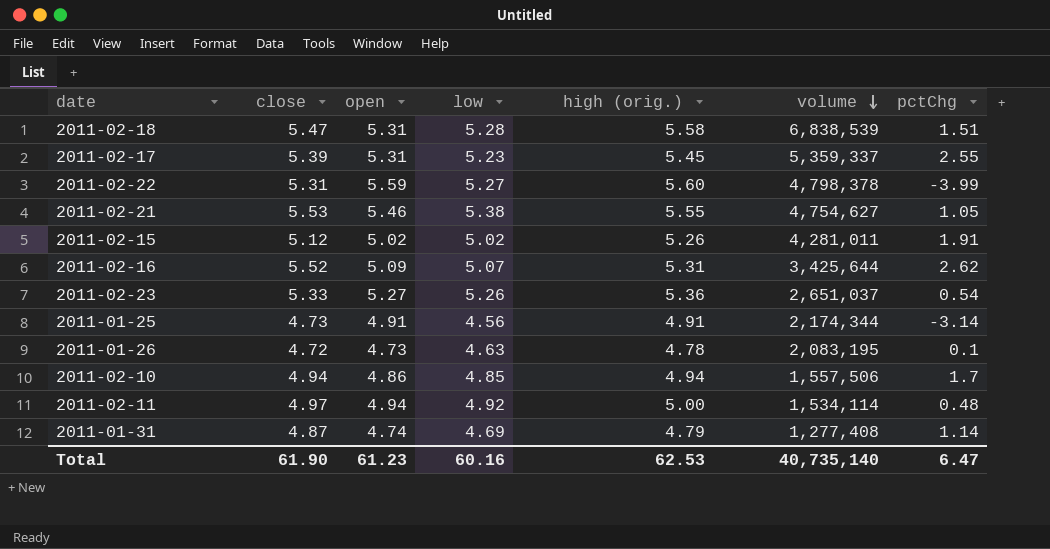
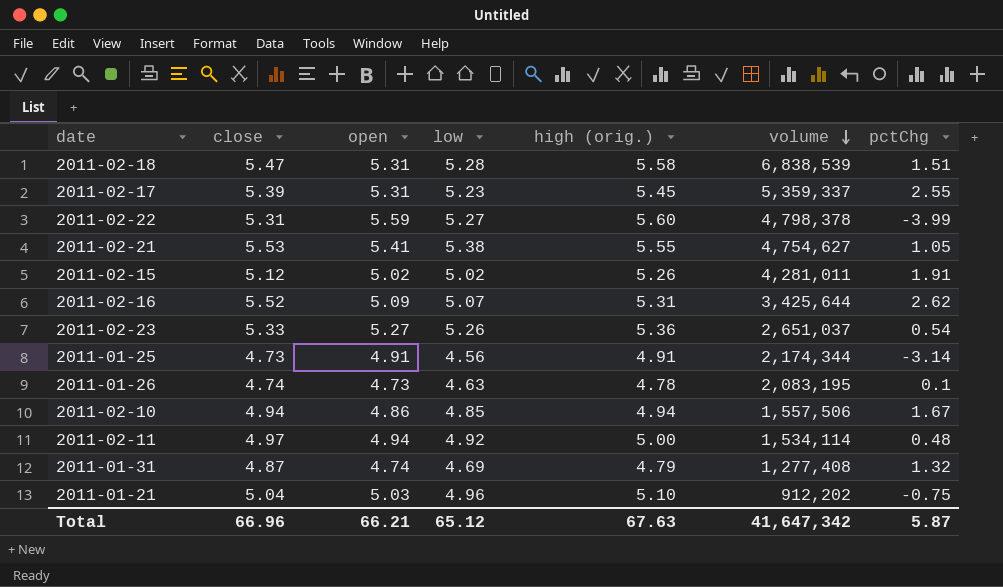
2011-02-21 | open: 5.46 -> 5.41
2011-01-26 | close: 4.72 -> 4.74
2011-02-10 | pctChg: 1.7 -> 1.67
2011-01-31 | pctChg: 1.14 -> 1.32
row 2011-01-21: none -> 5.04 | 5.03 | 4.96 | 5.10 | 912,202 | -0.75
Total | close: 61.90 -> 66.96
Total | open: 61.23 -> 66.21
Total | low: 60.16 -> 65.12
Total | high (orig.): 62.53 -> 67.63
Total | volume: 40,735,140 -> 41,647,342
Total | pctChg: 6.47 -> 5.87

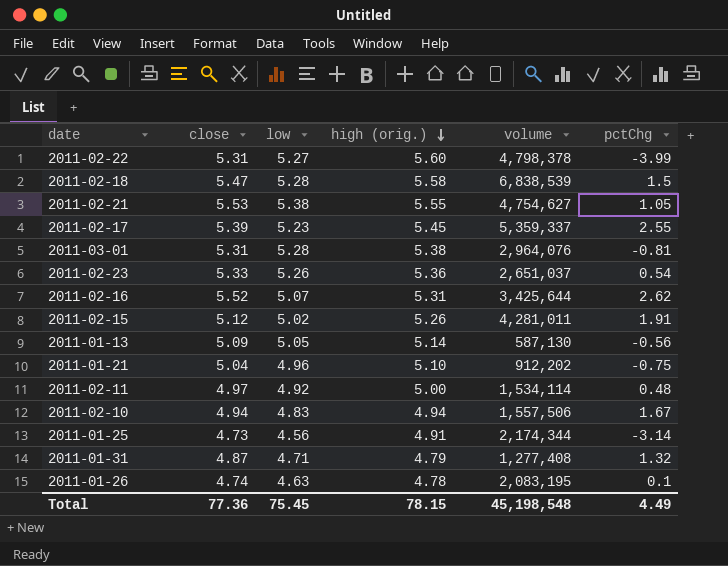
row order: volume descending -> high (orig.) descending
column open | position: 3 -> none
2011-02-18 | pctChg: 1.51 -> 1.5
row 2011-03-01: none -> 5.31 | 5.28 | 5.38 | 2,964,076 | -0.81
row 2011-01-13: none -> 5.09 | 5.05 | 5.14 | 587,130 | -0.56
2011-02-10 | low: 4.85 -> 4.83
2011-01-31 | low: 4.69 -> 4.71
Total | close: 66.96 -> 77.36
Total | low: 65.12 -> 75.45
Total | high (orig.): 67.63 -> 78.15
Total | volume: 41,647,342 -> 45,198,548
Total | pctChg: 5.87 -> 4.49

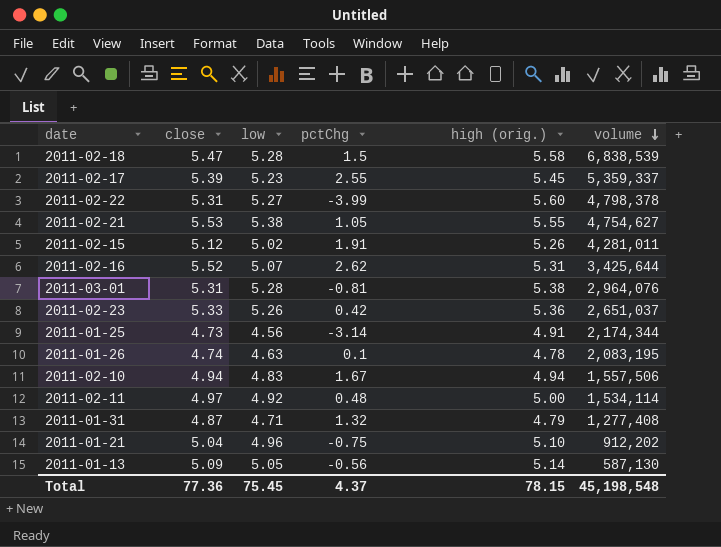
row order: high (orig.) descending -> volume descending
column pctChg | position: 6 -> 4
2011-02-23 | pctChg: 0.54 -> 0.42
Total | pctChg: 4.49 -> 4.37

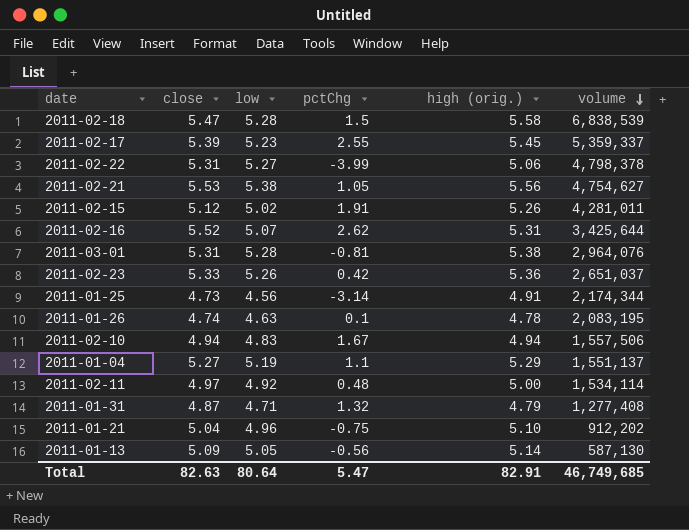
2011-02-22 | high (orig.): 5.60 -> 5.06
2011-02-21 | high (orig.): 5.55 -> 5.56
row 2011-01-04: none -> 5.27 | 5.19 | 1.1 | 5.29 | 1,551,137
Total | close: 77.36 -> 82.63
Total | low: 75.45 -> 80.64
Total | pctChg: 4.37 -> 5.47
Total | high (orig.): 78.15 -> 82.91
Total | volume: 45,198,548 -> 46,749,685

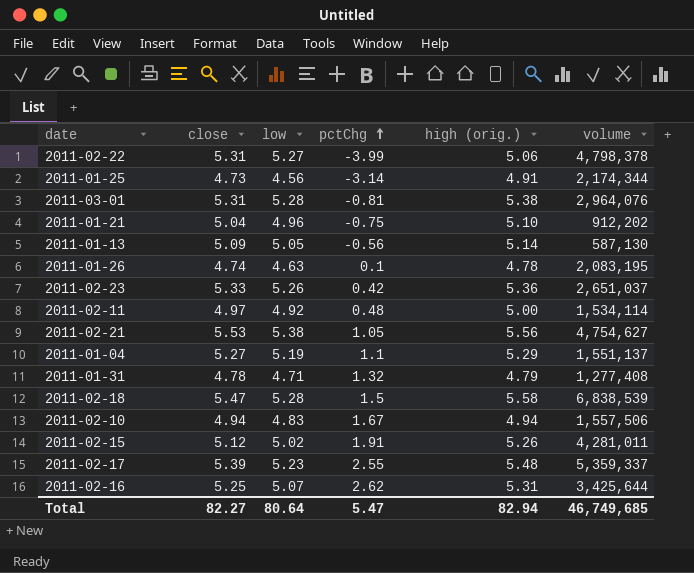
row order: volume descending -> pctChg ascending
2011-01-31 | close: 4.87 -> 4.78
2011-02-17 | high (orig.): 5.45 -> 5.48
2011-02-16 | close: 5.52 -> 5.25
Total | close: 82.63 -> 82.27
Total | high (orig.): 82.91 -> 82.94

